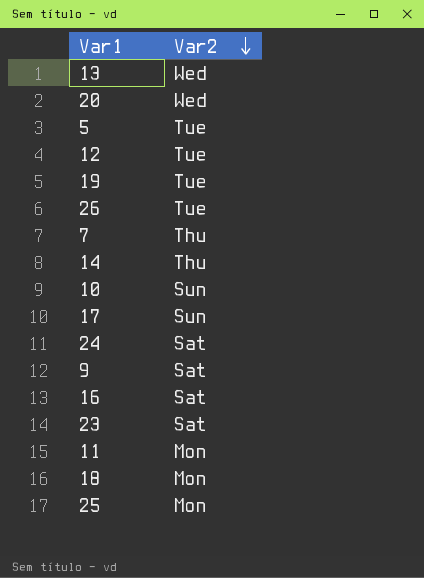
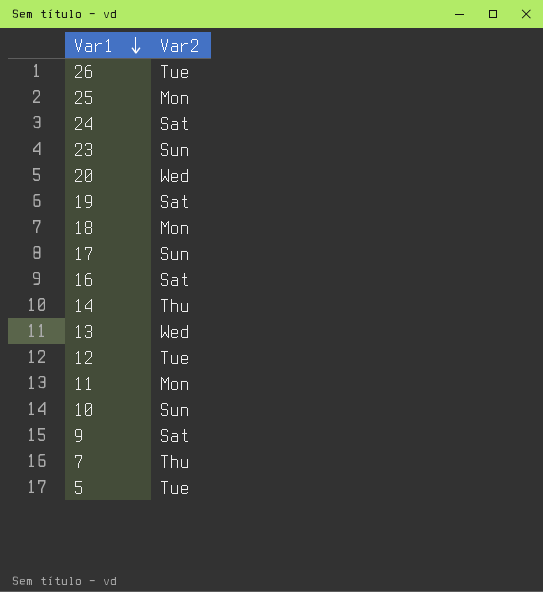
row order: Var2 descending -> Var1 descending
23 | Var2: Sat -> Sun
19 | Var2: Tue -> Sat

